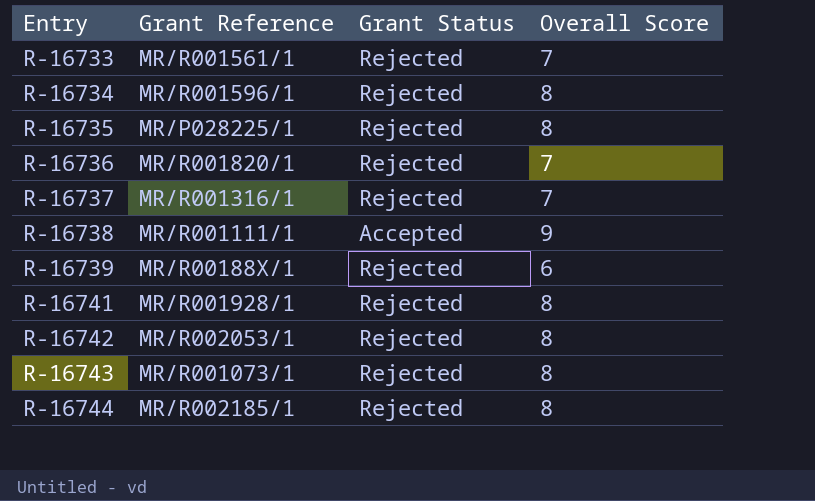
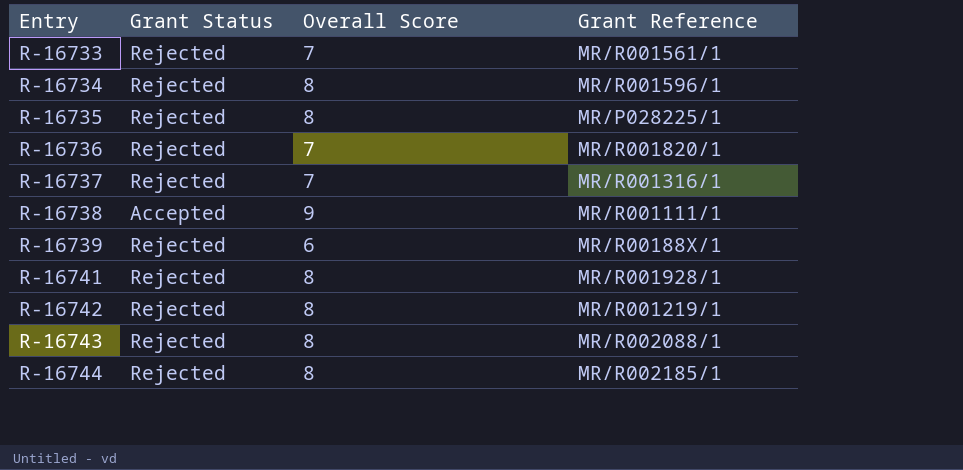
column Grant Reference | position: 2 -> 4
R-16742 | Grant Reference: MR/R002053/1 -> MR/R001219/1
R-16743 | Grant Reference: MR/R001073/1 -> MR/R002088/1

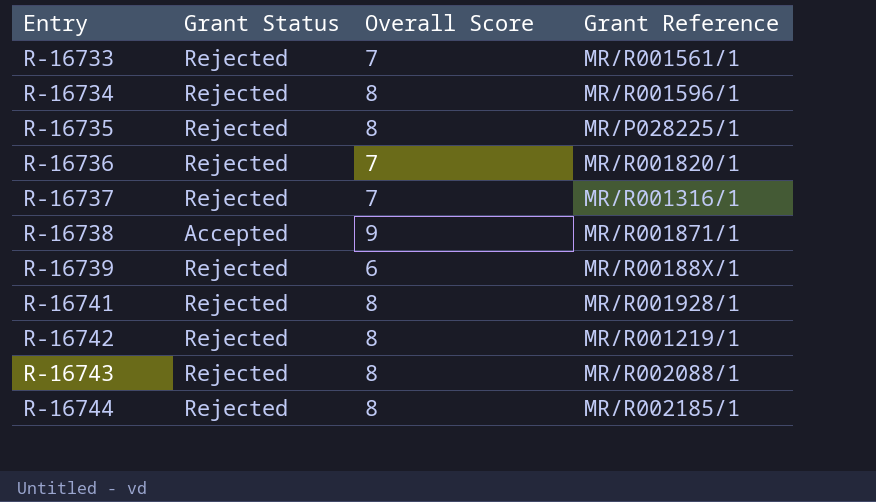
R-16738 | Grant Reference: MR/R001111/1 -> MR/R001871/1

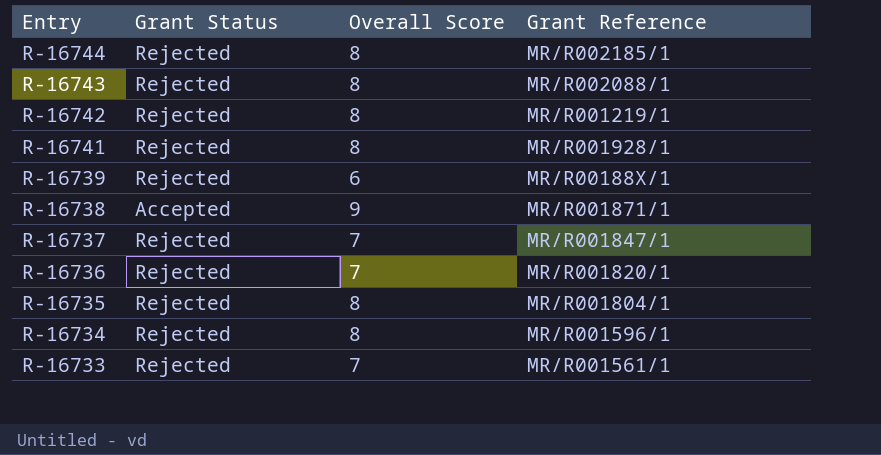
row order: Entry ascending -> Entry descending
R-16737 | Grant Reference: MR/R001316/1 -> MR/R001847/1
R-16735 | Grant Reference: MR/P028225/1 -> MR/R001804/1

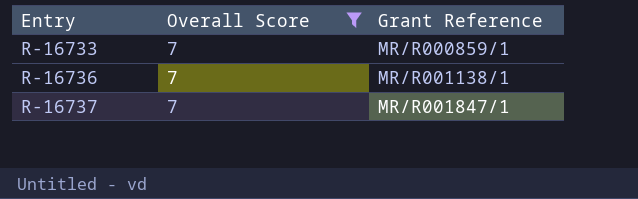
filter: none -> Overall Score = 7
row order: Entry descending -> Entry ascending
column Grant Status | position: 2 -> none
R-16733 | Grant Reference: MR/R001561/1 -> MR/R000859/1
R-16736 | Grant Reference: MR/R001820/1 -> MR/R001138/1

